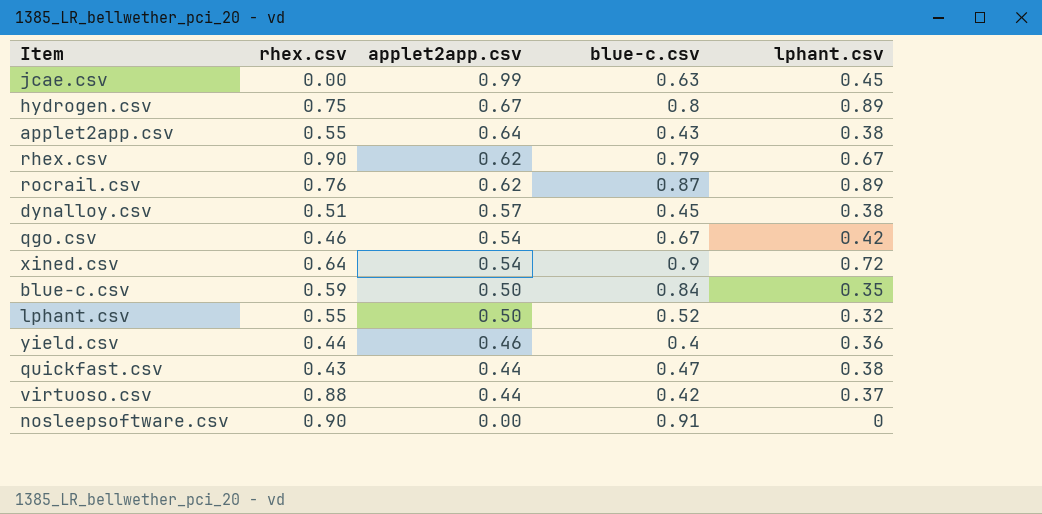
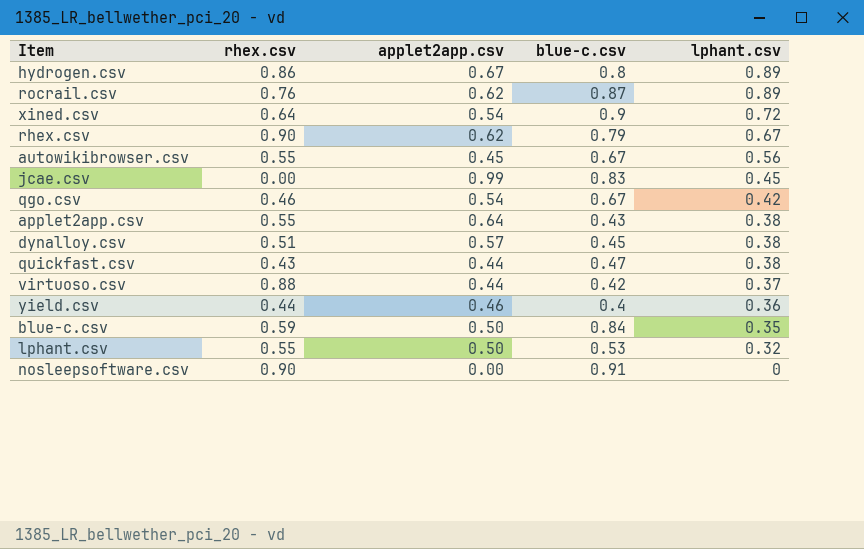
row order: applet2app.csv descending -> lphant.csv descending
hydrogen.csv | rhex.csv: 0.75 -> 0.86
row autowikibrowser.csv: none -> 0.55 | 0.45 | 0.67 | 0.56
jcae.csv | blue-c.csv: 0.63 -> 0.83
lphant.csv | blue-c.csv: 0.52 -> 0.53

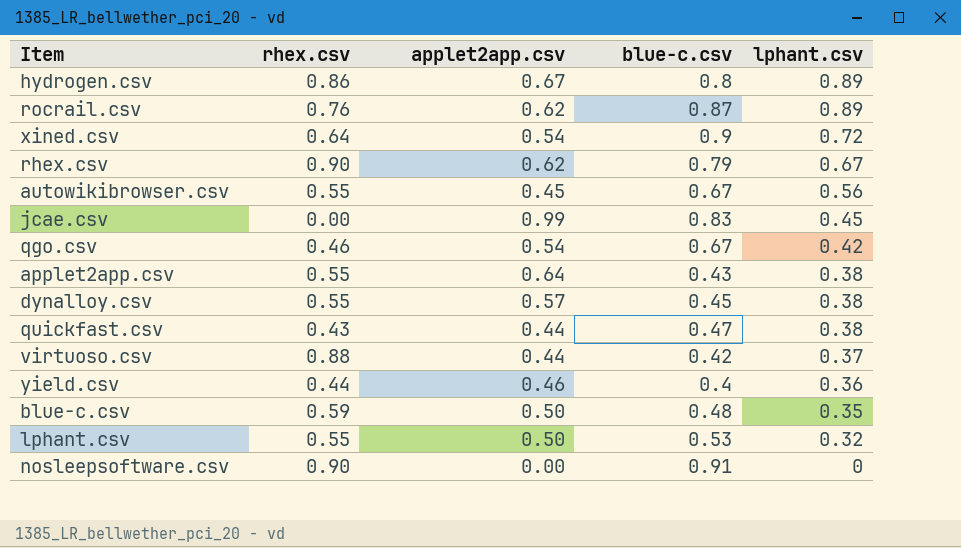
dynalloy.csv | rhex.csv: 0.51 -> 0.55
blue-c.csv | blue-c.csv: 0.84 -> 0.48

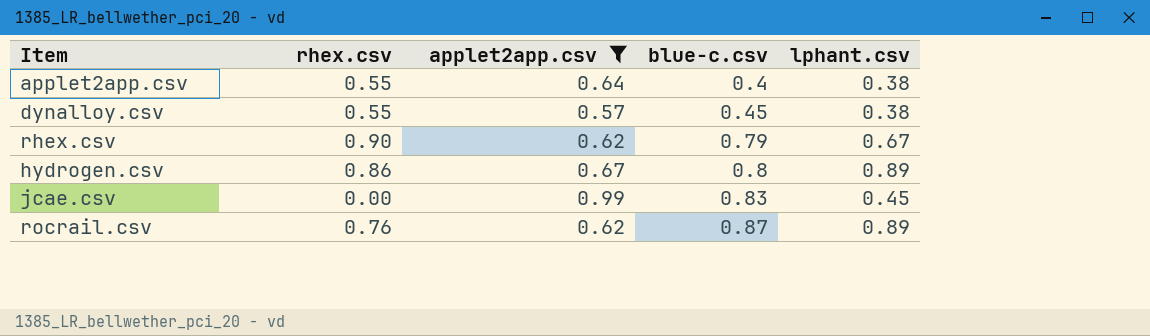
filter: none -> applet2app.csv >= 0.57
row order: lphant.csv descending -> blue-c.csv ascending
applet2app.csv | blue-c.csv: 0.43 -> 0.4

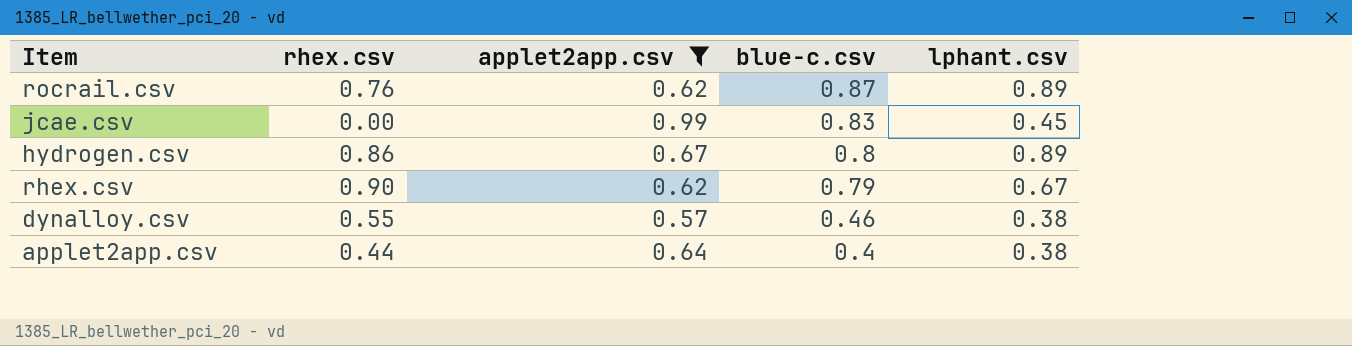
row order: blue-c.csv ascending -> blue-c.csv descending
dynalloy.csv | blue-c.csv: 0.45 -> 0.46
applet2app.csv | rhex.csv: 0.55 -> 0.44

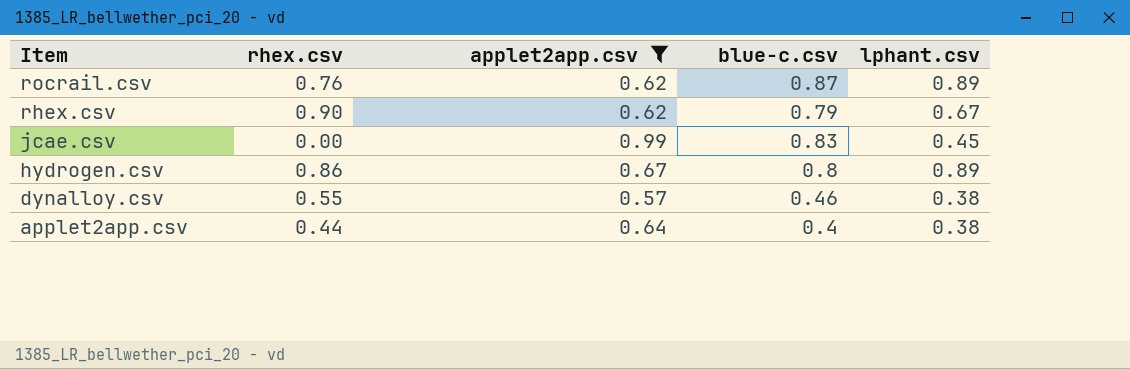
row order: blue-c.csv descending -> Item descending

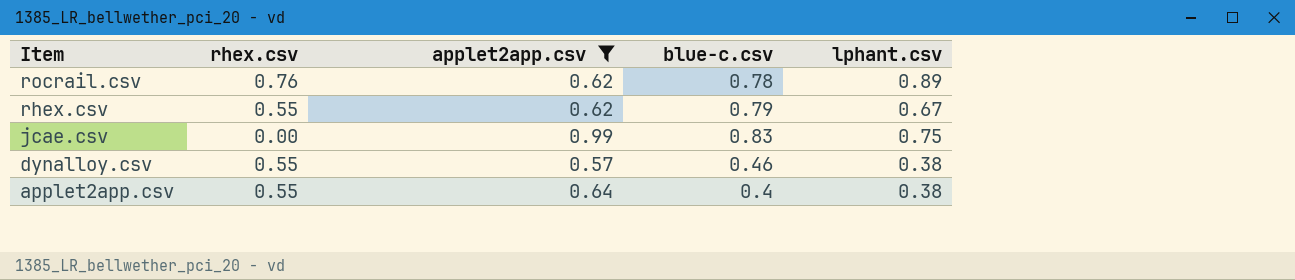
row hydrogen.csv: 0.86 | 0.67 | 0.8 | 0.89 -> none
rocrail.csv | blue-c.csv: 0.87 -> 0.78
rhex.csv | rhex.csv: 0.90 -> 0.55
jcae.csv | lphant.csv: 0.45 -> 0.75
applet2app.csv | rhex.csv: 0.44 -> 0.55

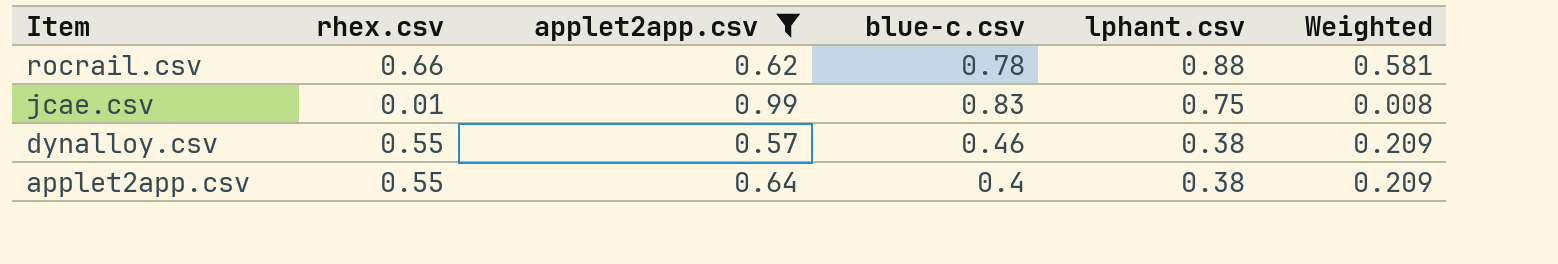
column Weighted | formula: none -> [rhex.csv] * [lphant.csv]
row rhex.csv: 0.55 | 0.62 | 0.79 | 0.67 -> none
rocrail.csv | rhex.csv: 0.76 -> 0.66
rocrail.csv | lphant.csv: 0.89 -> 0.88
jcae.csv | rhex.csv: 0.00 -> 0.01

